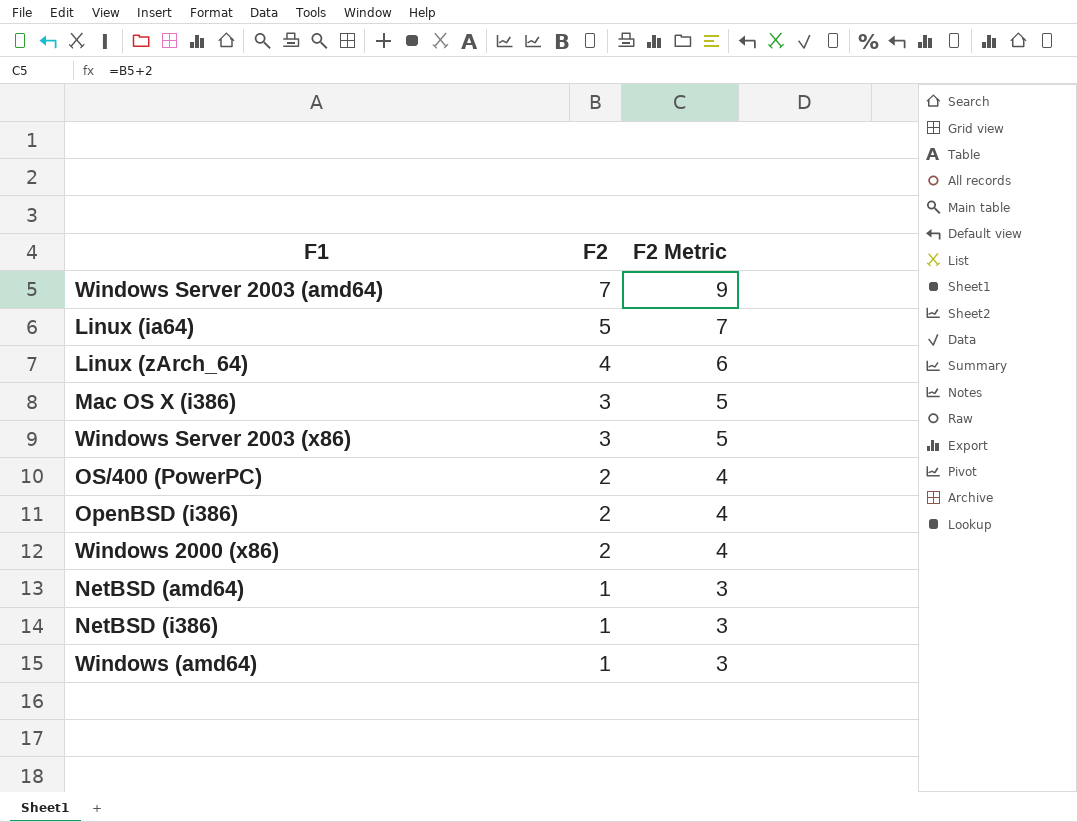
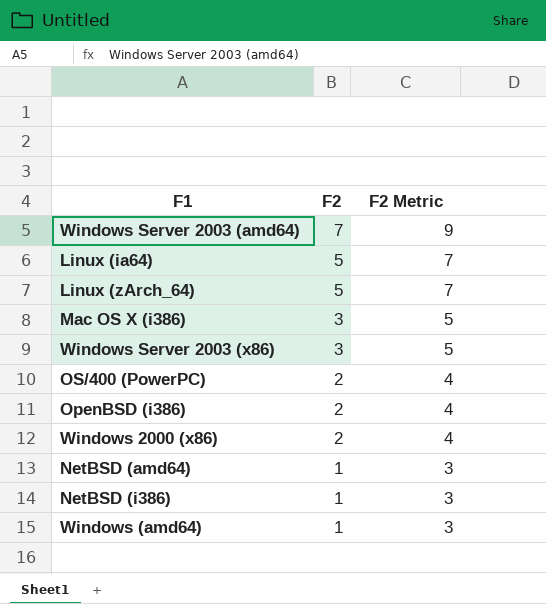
Linux (zArch_64) | F2: 4 -> 5
Linux (zArch_64) | F2 Metric: 6 -> 7

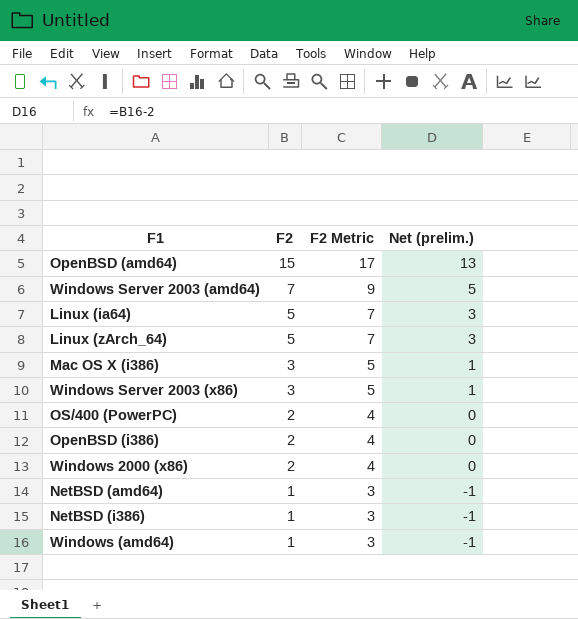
column Net (prelim.) | formula: none -> [F2] - 2
row OpenBSD (amd64): none -> 15 | 17 | 13

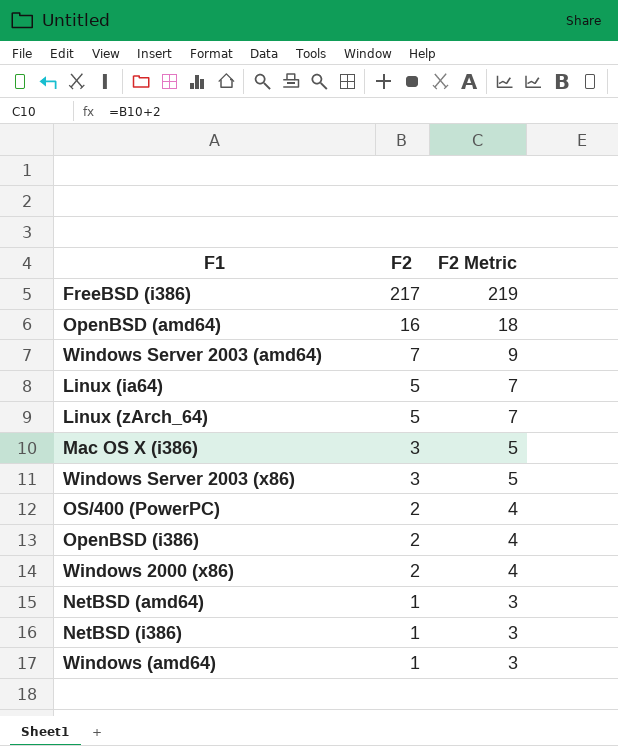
column Net (prelim.) | formula: [F2] - 2 -> none
row FreeBSD (i386): none -> 217 | 219
OpenBSD (amd64) | F2: 15 -> 16
OpenBSD (amd64) | F2 Metric: 17 -> 18

